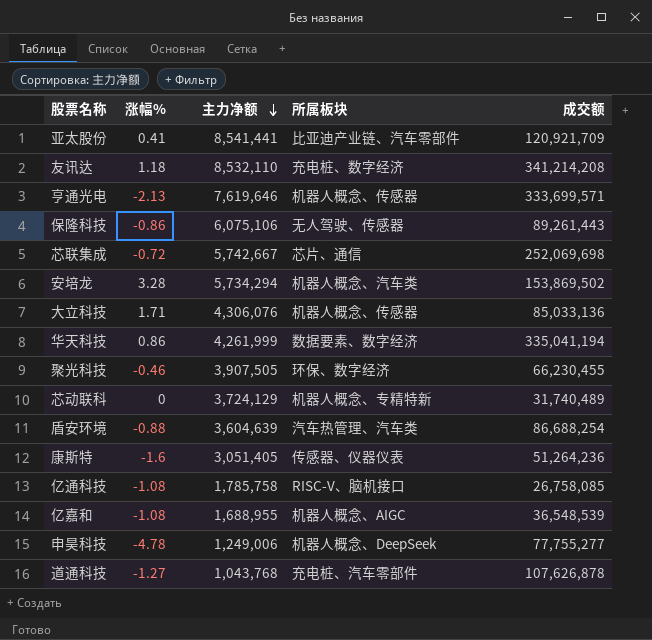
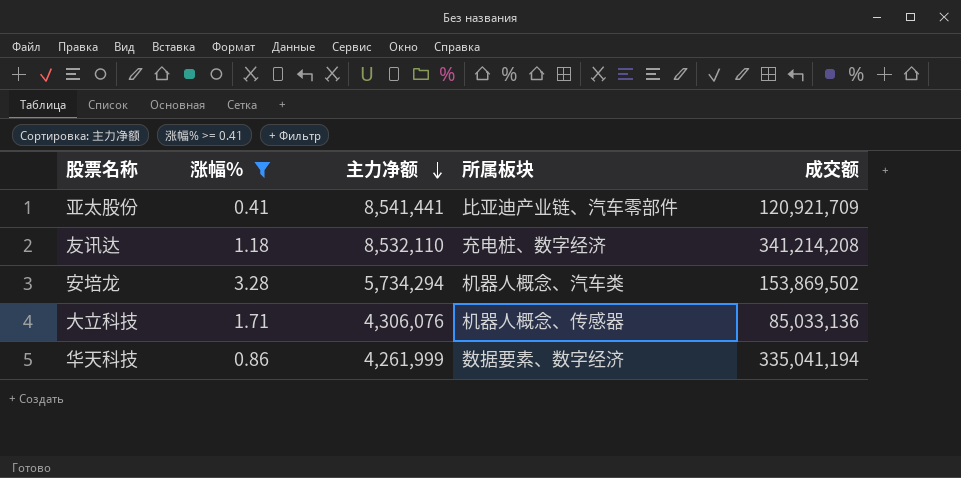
filter: none -> 涨幅% >= 0.41

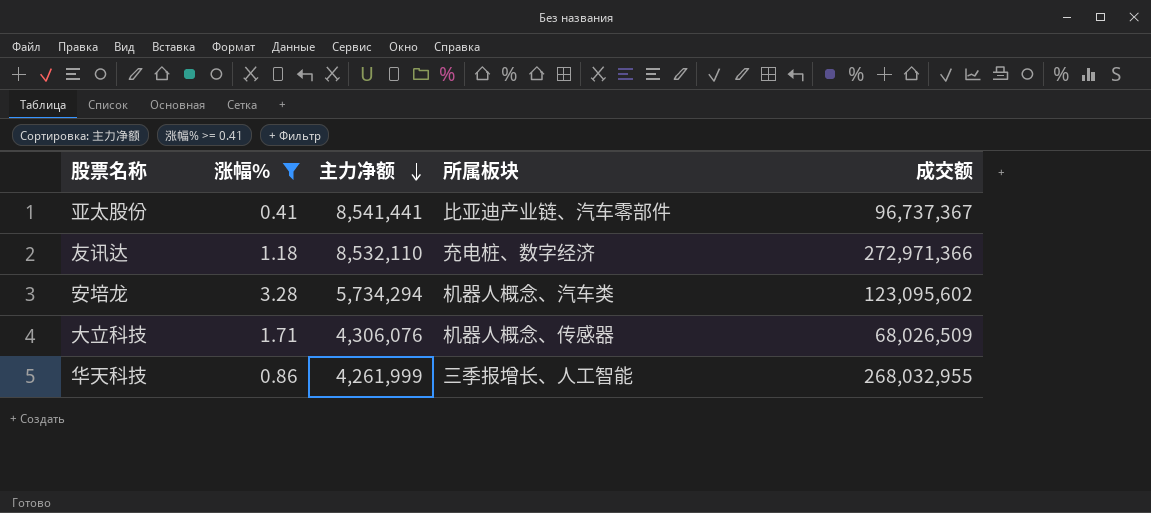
亚太股份 | 成交额: 120,921,709 -> 96,737,367
友讯达 | 成交额: 341,214,208 -> 272,971,366
安培龙 | 成交额: 153,869,502 -> 123,095,602
大立科技 | 成交额: 85,033,136 -> 68,026,509
华天科技 | 所属板块: 数据要素、数字经济 -> 三季报增长、人工智能
华天科技 | 成交额: 335,041,194 -> 268,032,955

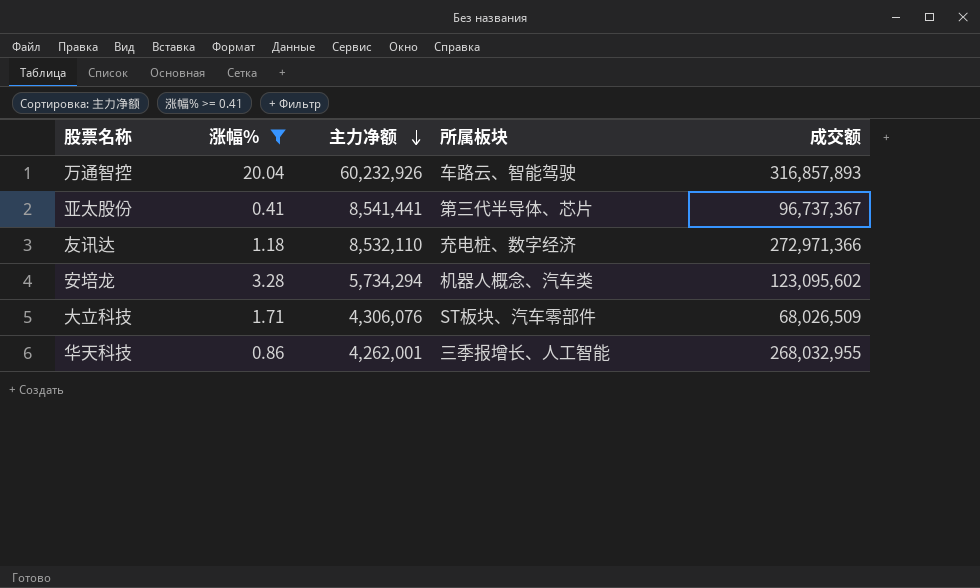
row 万通智控: none -> 20.04 | 60,232,926 | 车路云、智能驾驶 | 316,857,893
亚太股份 | 所属板块: 比亚迪产业链、汽车零部件 -> 第三代半导体、芯片
大立科技 | 所属板块: 机器人概念、传感器 -> ST板块、汽车零部件
华天科技 | 主力净额: 4,261,999 -> 4,262,001

